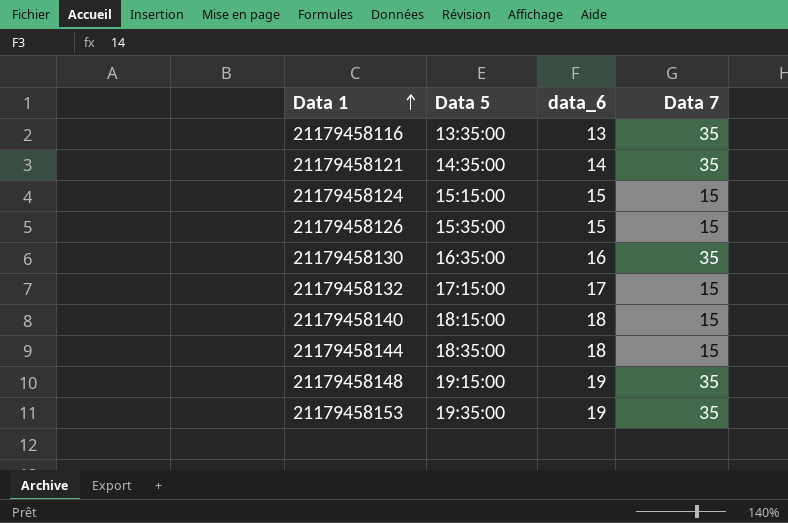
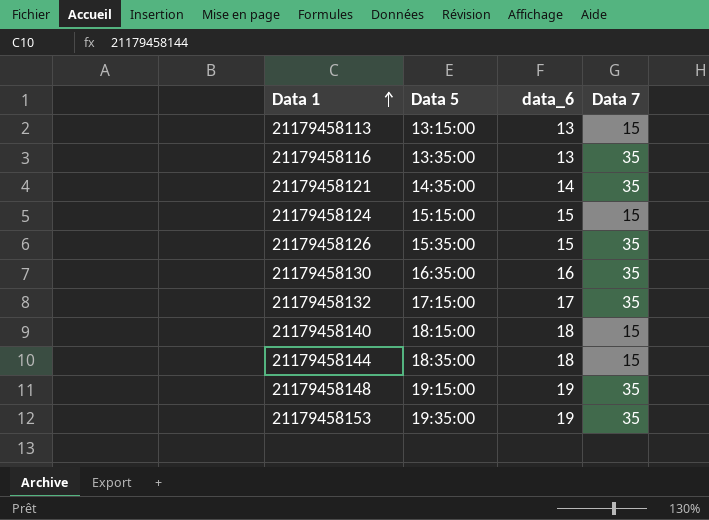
row 21179458113: none -> 13:15:00 | 13 | 15
21179458126 | Data 7: 15 -> 35
21179458132 | Data 7: 15 -> 35

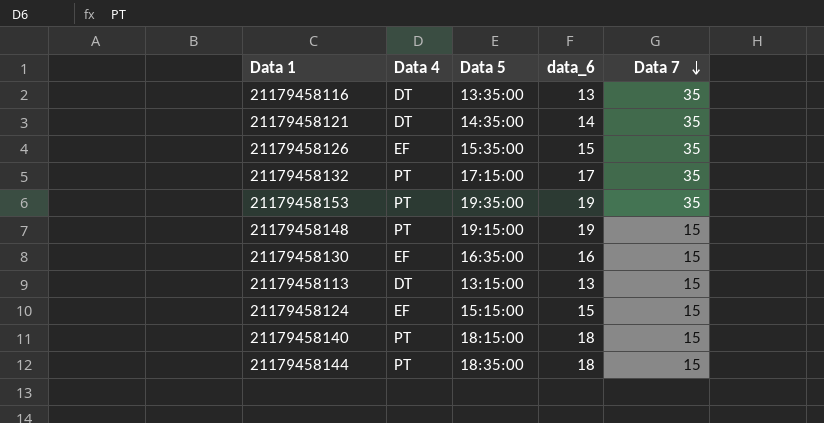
row order: Data 1 ascending -> Data 7 descending
column Data 4 | position: none -> 2
21179458148 | Data 7: 35 -> 15
21179458130 | Data 7: 35 -> 15

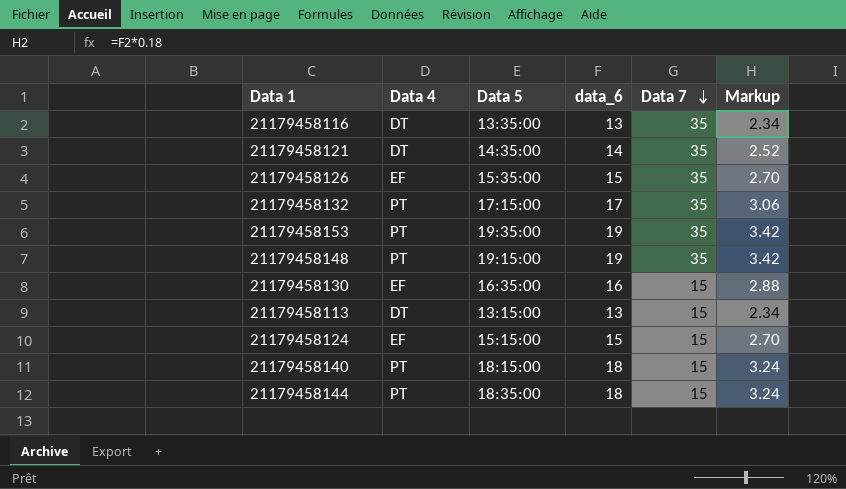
column Markup | formula: none -> [data_6] * 0.18
21179458148 | Data 7: 15 -> 35

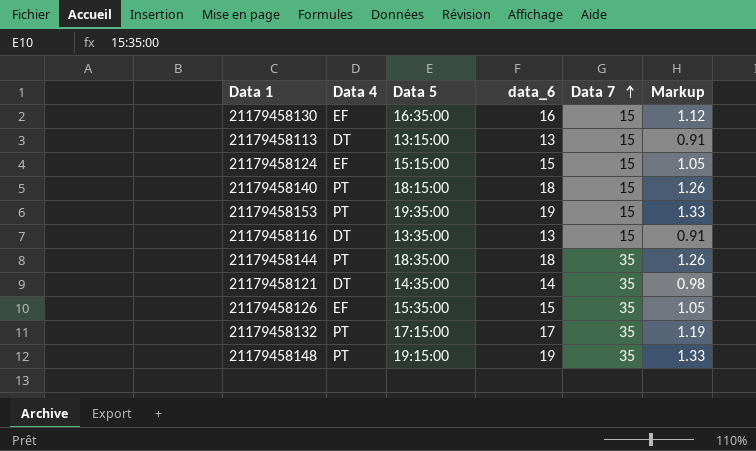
row order: Data 7 descending -> Data 7 ascending
column Markup | formula: [data_6] * 0.18 -> [data_6] * 0.07
21179458153 | Data 7: 35 -> 15
21179458116 | Data 7: 35 -> 15
21179458144 | Data 7: 15 -> 35

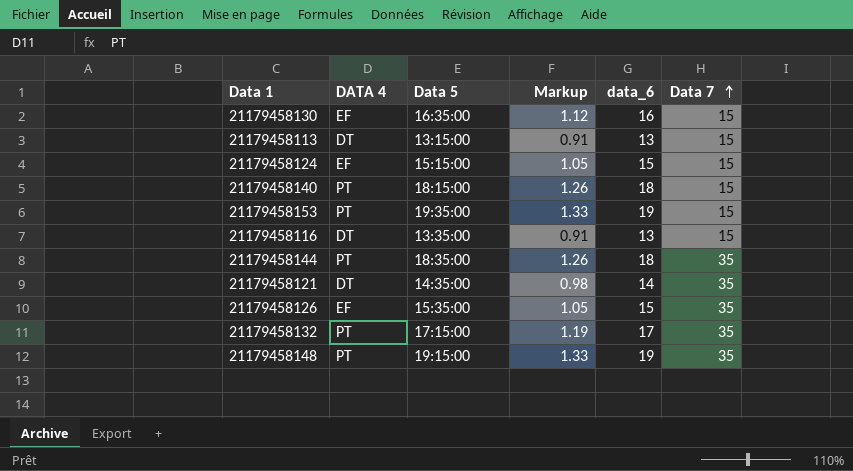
column name: Data 4 -> DATA 4
column Markup | position: 6 -> 4

